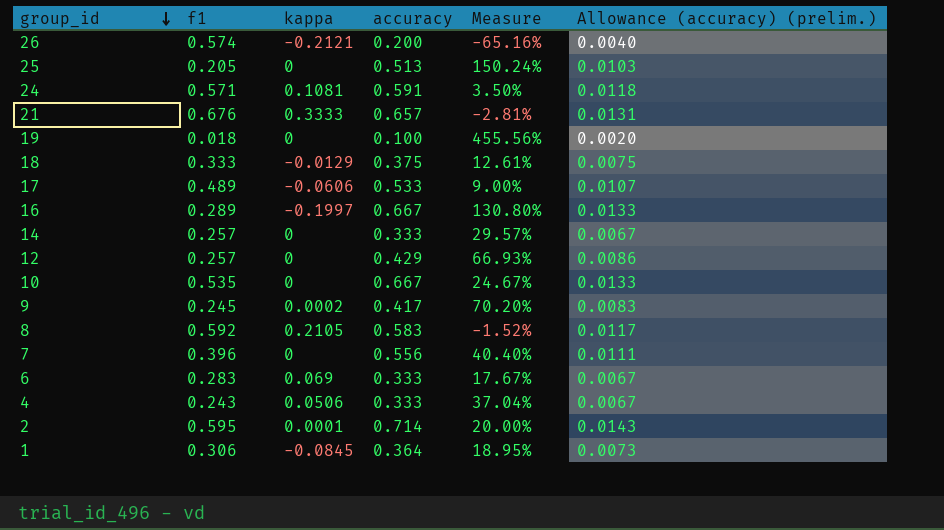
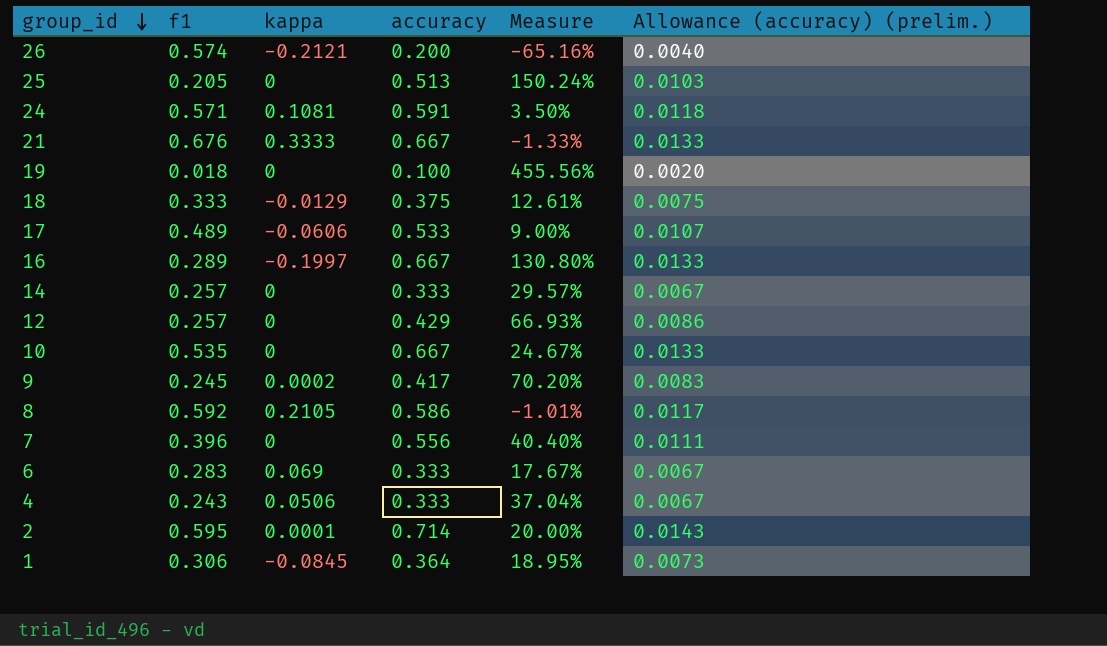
21 | accuracy: 0.657 -> 0.667
21 | Measure: -2.81% -> -1.33%
21 | Allowance (accuracy) (prelim.): 0.0131 -> 0.0133
8 | accuracy: 0.583 -> 0.586
8 | Measure: -1.52% -> -1.01%

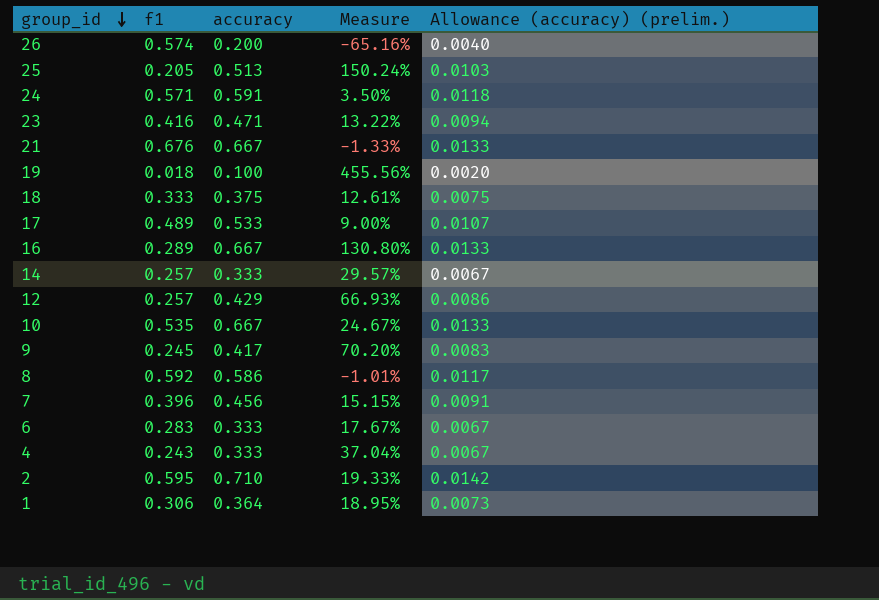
column kappa | position: 3 -> none
row 23: none -> 0.416 | 0.471 | 13.22% | 0.0094
7 | accuracy: 0.556 -> 0.456
7 | Measure: 40.40% -> 15.15%
7 | Allowance (accuracy) (prelim.): 0.0111 -> 0.0091
2 | accuracy: 0.714 -> 0.710
2 | Measure: 20.00% -> 19.33%
2 | Allowance (accuracy) (prelim.): 0.0143 -> 0.0142

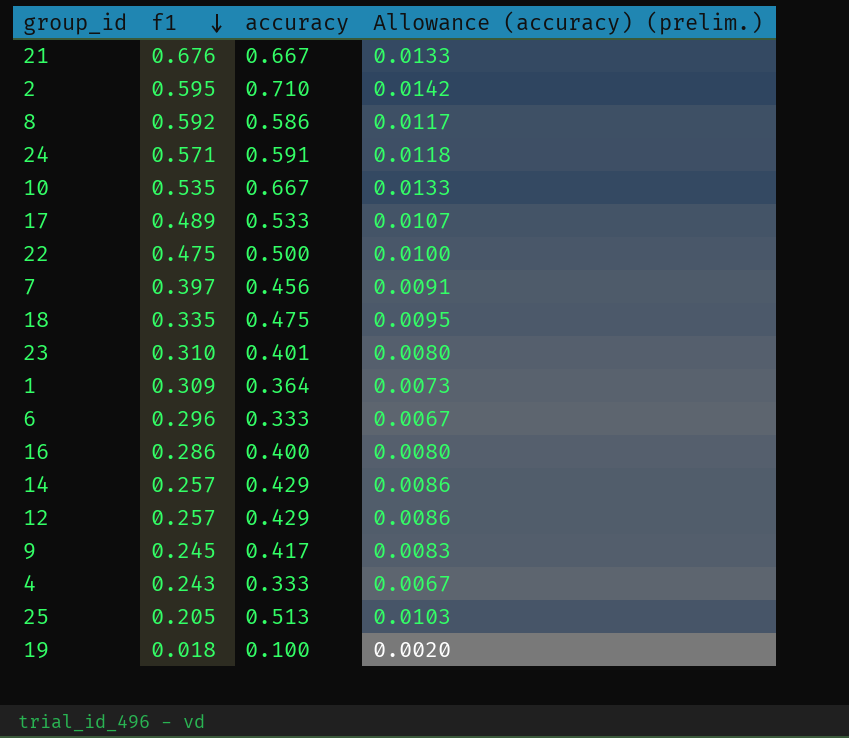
row order: group_id descending -> f1 descending
column Measure | formula: ([accuracy] - [f1]) / [f1] -> none
row 26: 0.574 | 0.200 | -65.16% | 0.0040 -> none
row 22: none -> 0.475 | 0.500 | 0.0100
7 | f1: 0.396 -> 0.397
18 | f1: 0.333 -> 0.335
18 | accuracy: 0.375 -> 0.475
18 | Allowance (accuracy) (prelim.): 0.0075 -> 0.0095
23 | f1: 0.416 -> 0.310
23 | accuracy: 0.471 -> 0.401
23 | Allowance (accuracy) (prelim.): 0.0094 -> 0.0080
1 | f1: 0.306 -> 0.309
6 | f1: 0.283 -> 0.296
16 | f1: 0.289 -> 0.286
16 | accuracy: 0.667 -> 0.400
16 | Allowance (accuracy) (prelim.): 0.0133 -> 0.0080
14 | accuracy: 0.333 -> 0.429
14 | Allowance (accuracy) (prelim.): 0.0067 -> 0.0086

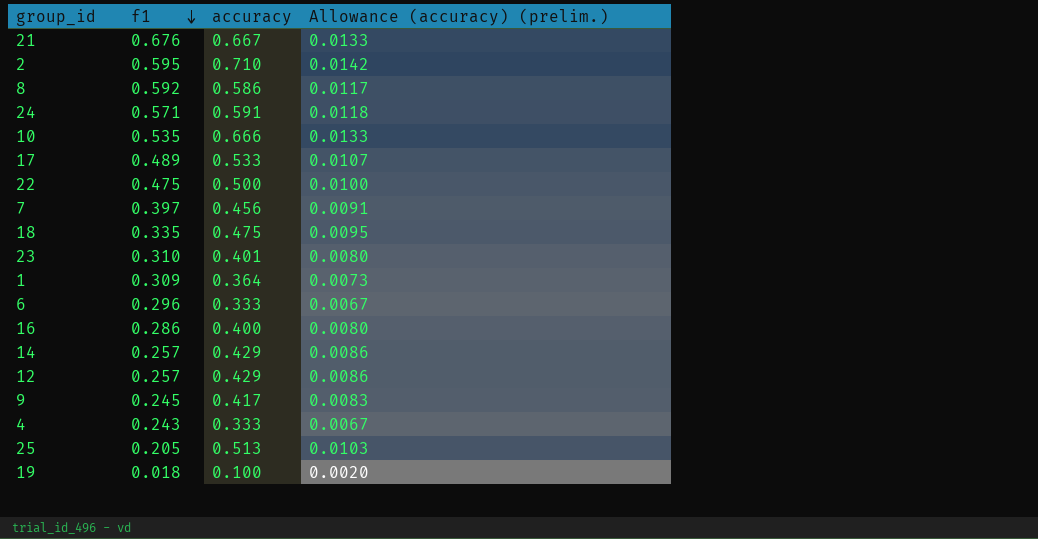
10 | accuracy: 0.667 -> 0.666

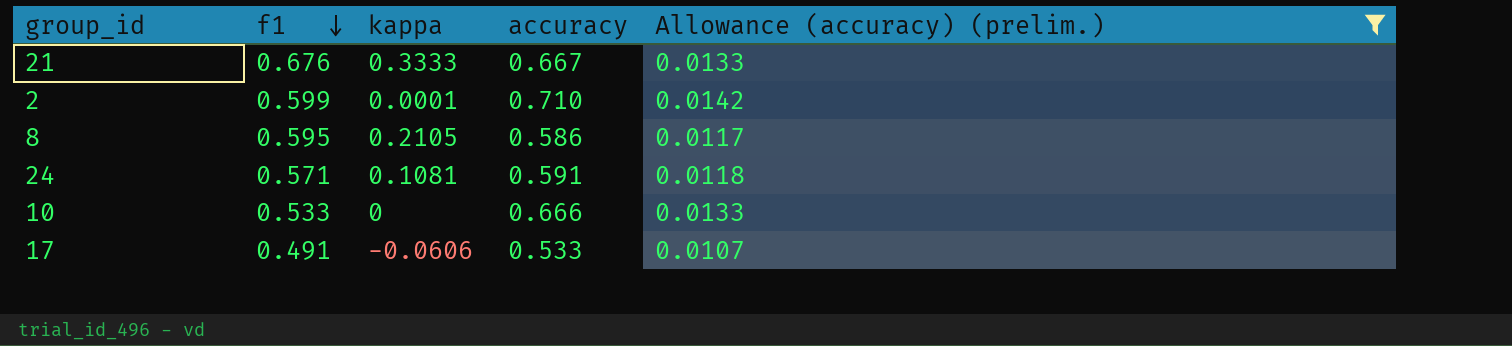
filter: none -> Allowance (accuracy) (prelim.) >= 0.0107
column kappa | position: none -> 3
2 | f1: 0.595 -> 0.599
8 | f1: 0.592 -> 0.595
10 | f1: 0.535 -> 0.533
17 | f1: 0.489 -> 0.491

